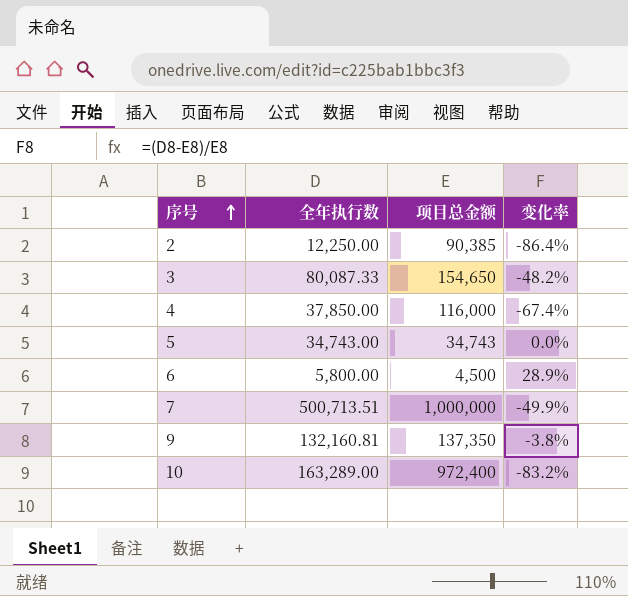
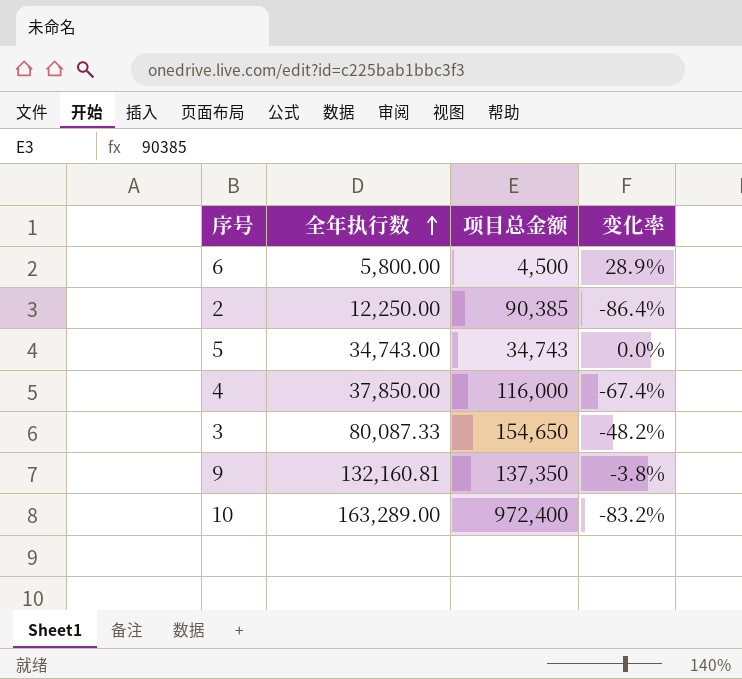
row order: 序号 ascending -> 全年执行数 ascending
row 7: 500,713.51 | 1,000,000 | -49.9% -> none

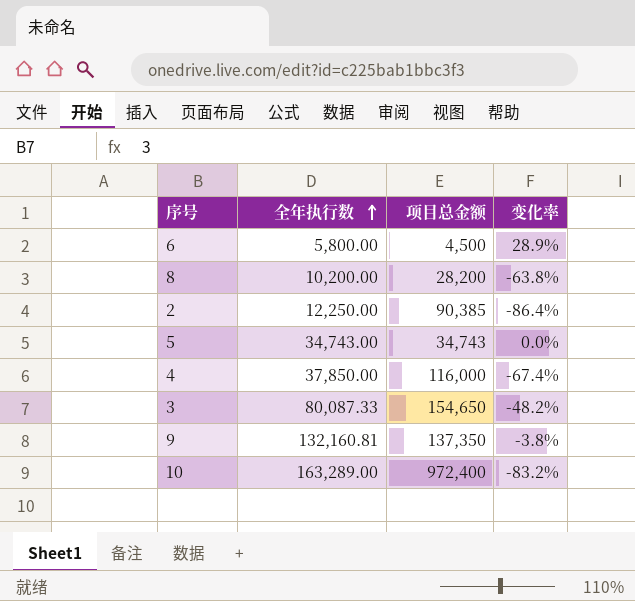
row 8: none -> 10,200.00 | 28,200 | -63.8%

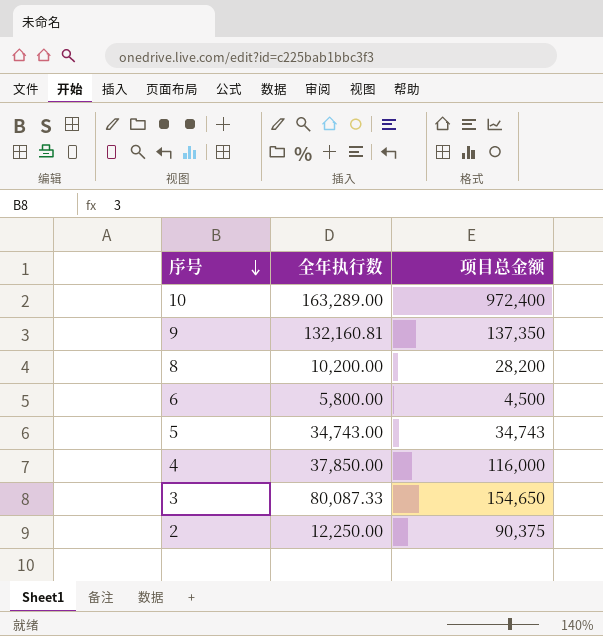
row order: 全年执行数 ascending -> 序号 descending
column 变化率 | formula: ([全年执行数] - [项目总金额]) / [项目总金额] -> none
2 | 项目总金额: 90,385 -> 90,375

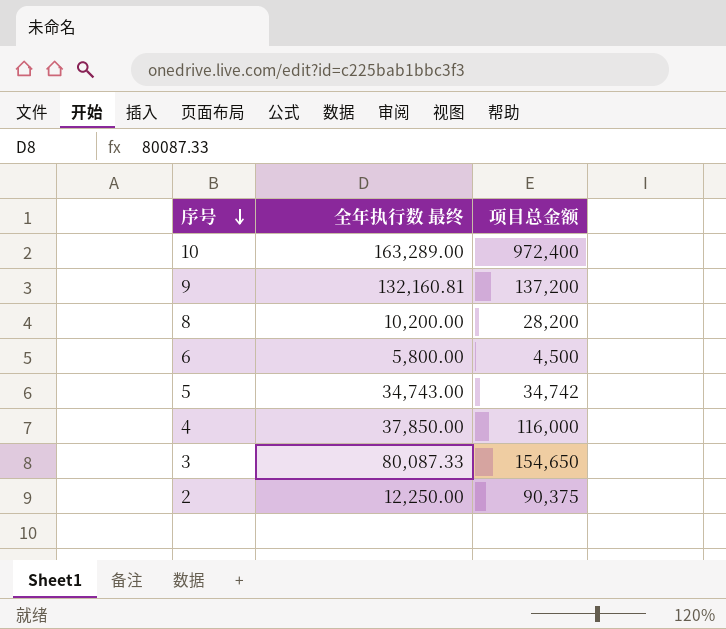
column name: 全年执行数 -> 全年执行数 最终
9 | 项目总金额: 137,350 -> 137,200
5 | 项目总金额: 34,743 -> 34,742

